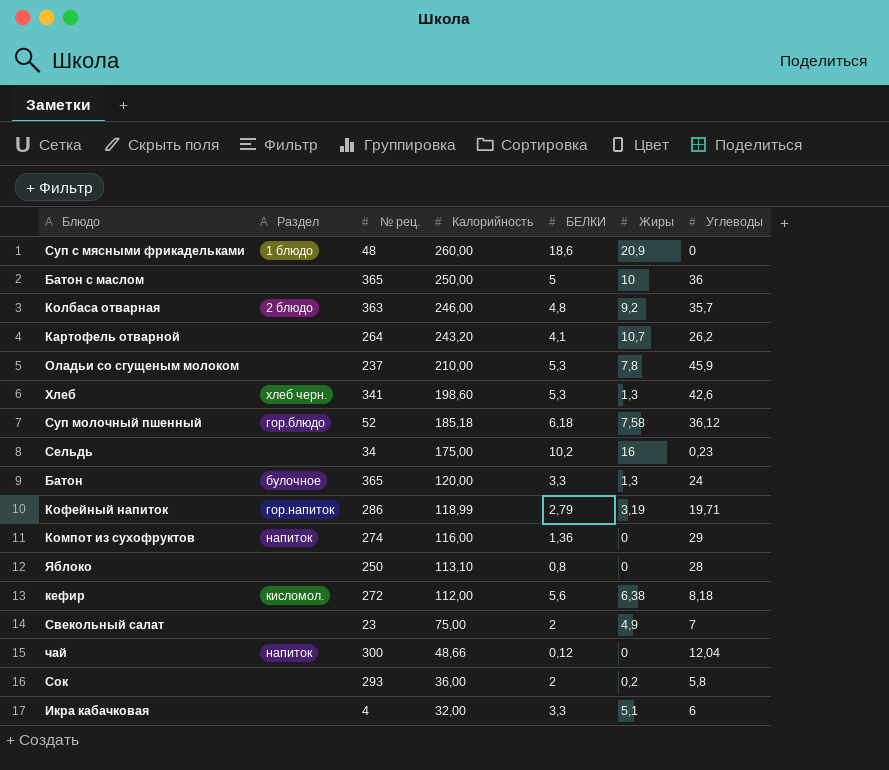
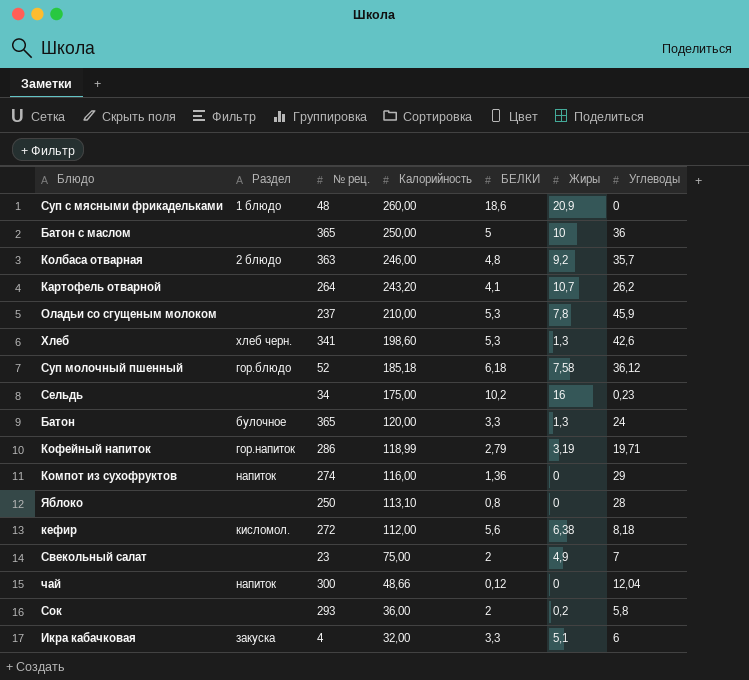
Икра кабачковая | Раздел: none -> закуска

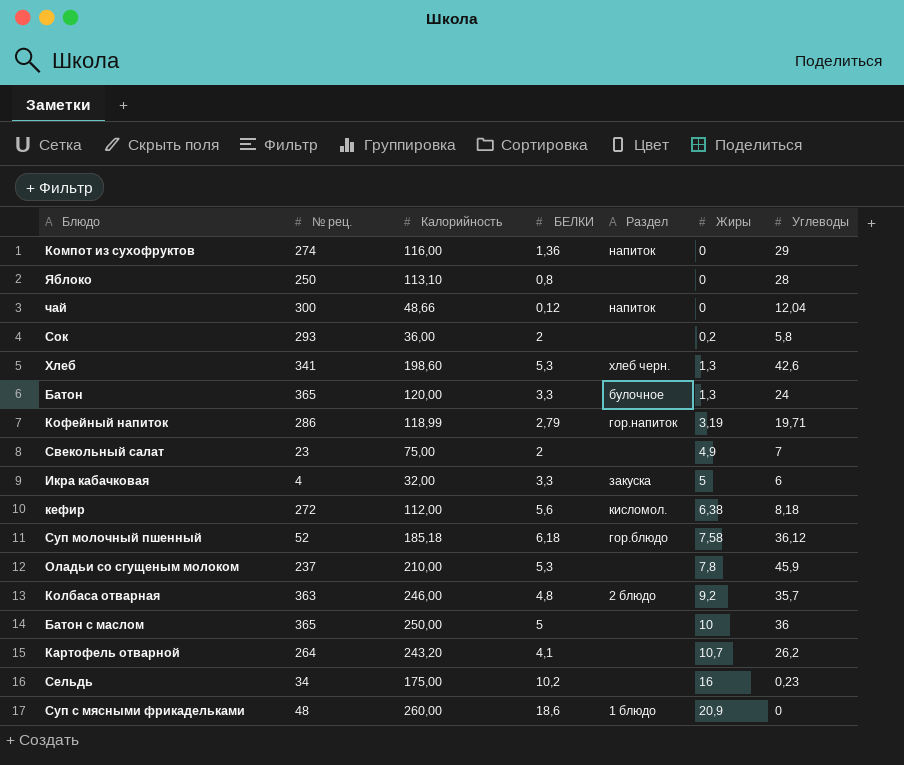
row order: Калорийность descending -> Жиры ascending
column Раздел | position: 2 -> 5
Икра кабачковая | Жиры: 5,1 -> 5

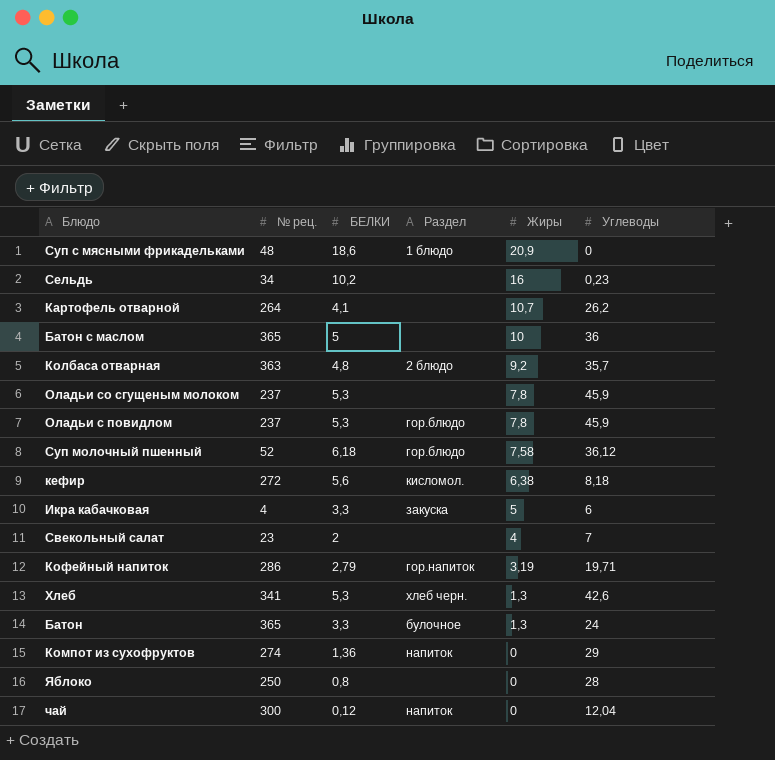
row order: Жиры ascending -> Жиры descending
column Калорийность | position: 3 -> none
row Сок: 293 | 36,00 | 2 | none | 0,2 | 5,8 -> none
row Оладьи с повидлом: none -> 237 | 5,3 | гор.блюдо | 7,8 | 45,9
Свекольный салат | Жиры: 4,9 -> 4

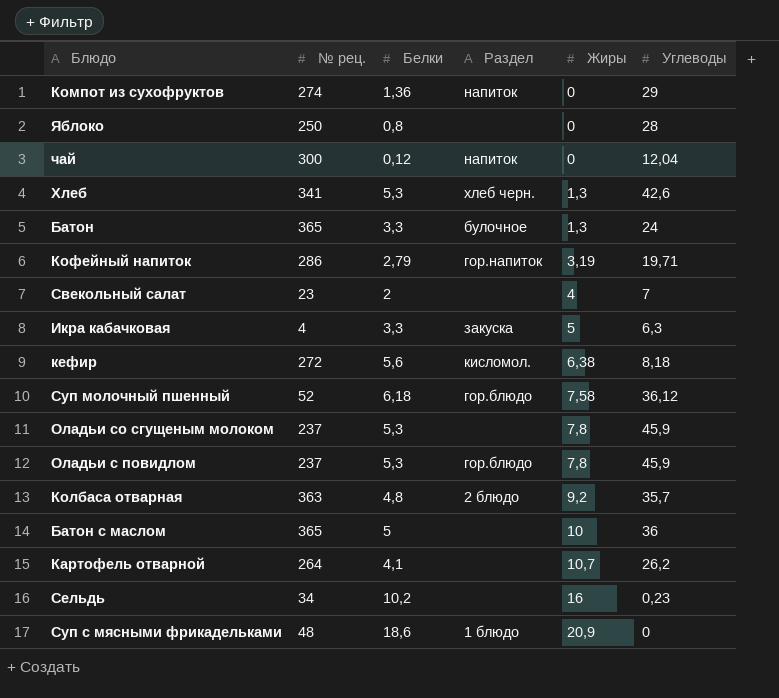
row order: Жиры descending -> Жиры ascending
column name: БЕЛКИ -> Белки
Икра кабачковая | Углеводы: 6 -> 6,3

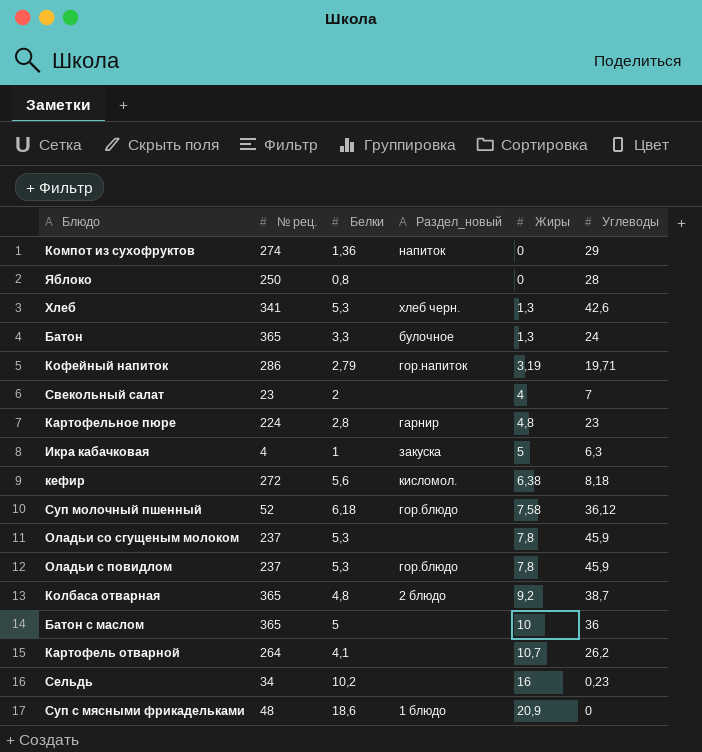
column name: Раздел -> Раздел_новый
row чай: 300 | 0,12 | напиток | 0 | 12,04 -> none
row Картофельное пюре: none -> 224 | 2,8 | гарнир | 4,8 | 23
Икра кабачковая | Белки: 3,3 -> 1
Колбаса отварная | № рец.: 363 -> 365
Колбаса отварная | Углеводы: 35,7 -> 38,7

